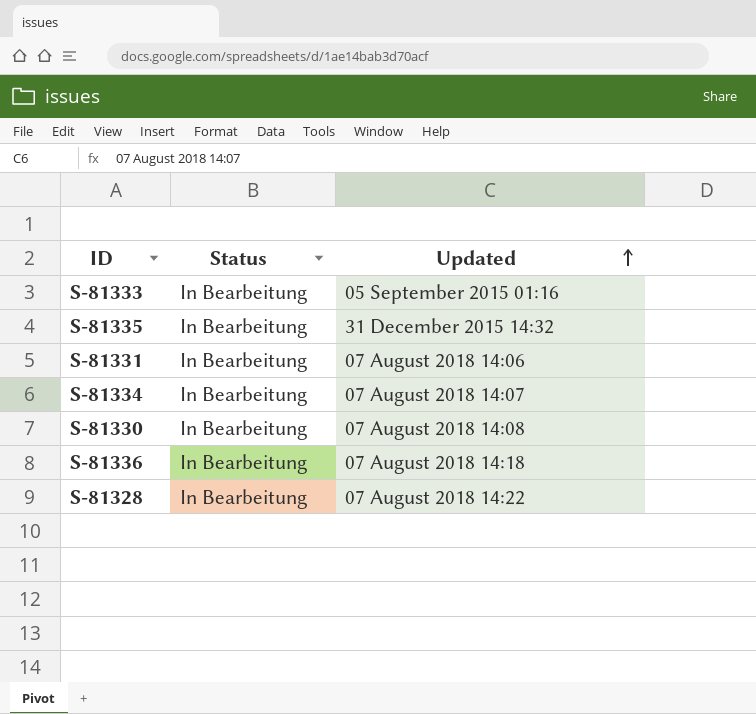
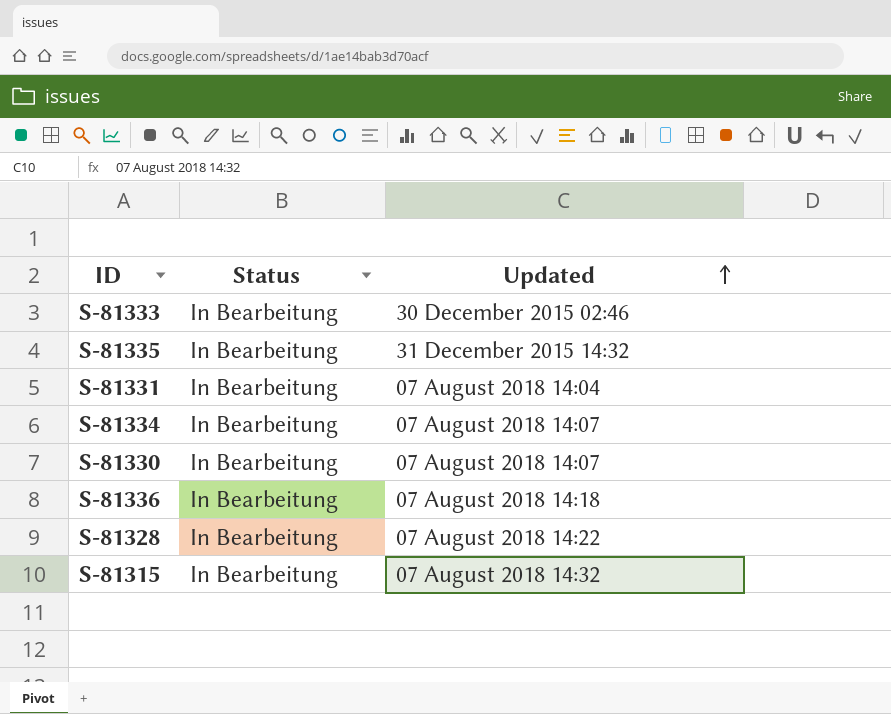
S-81333 | Updated: 05 September 2015 01:16 -> 30 December 2015 02:46
S-81331 | Updated: 07 August 2018 14:06 -> 07 August 2018 14:04
S-81330 | Updated: 07 August 2018 14:08 -> 07 August 2018 14:07
row S-81315: none -> In Bearbeitung | 07 August 2018 14:32

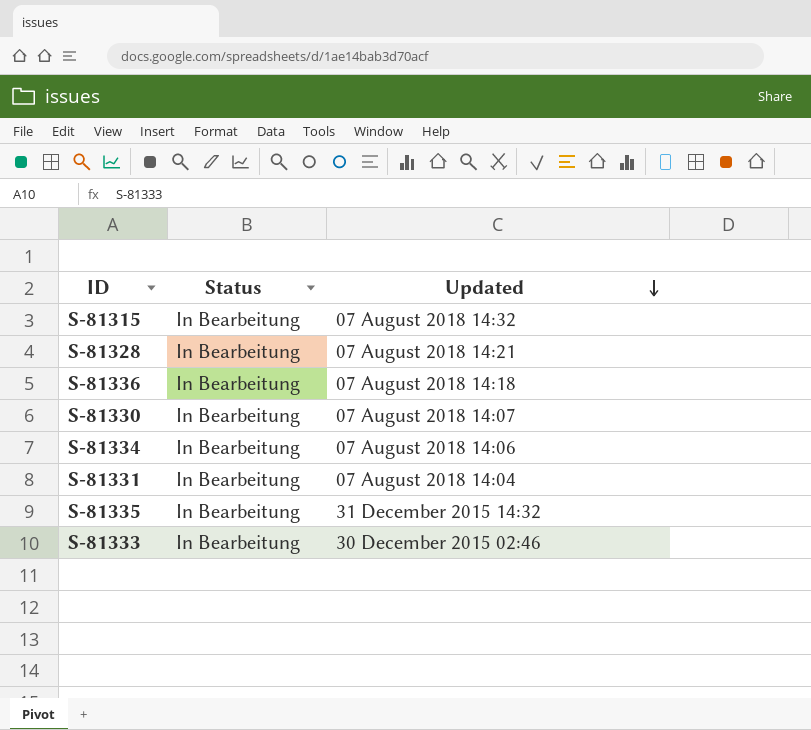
row order: Updated ascending -> Updated descending
S-81328 | Updated: 07 August 2018 14:22 -> 07 August 2018 14:21
S-81334 | Updated: 07 August 2018 14:07 -> 07 August 2018 14:06

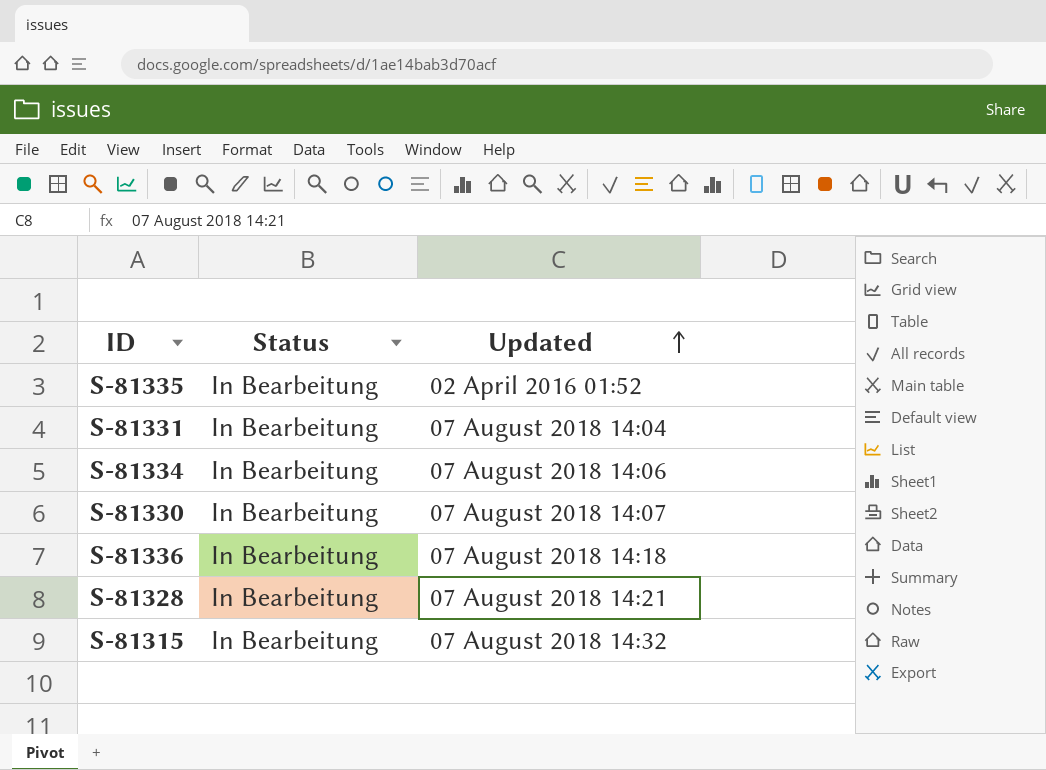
row order: Updated descending -> Updated ascending
row S-81333: In Bearbeitung | 30 December 2015 02:46 -> none
S-81335 | Updated: 31 December 2015 14:32 -> 02 April 2016 01:52

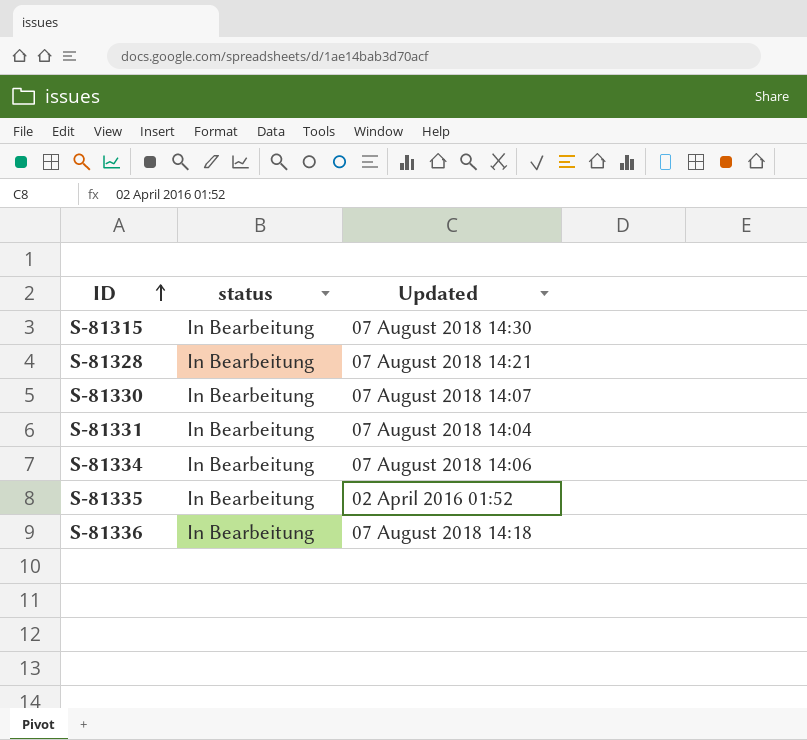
row order: Updated ascending -> ID ascending
column name: Status -> status
S-81315 | Updated: 07 August 2018 14:32 -> 07 August 2018 14:30

